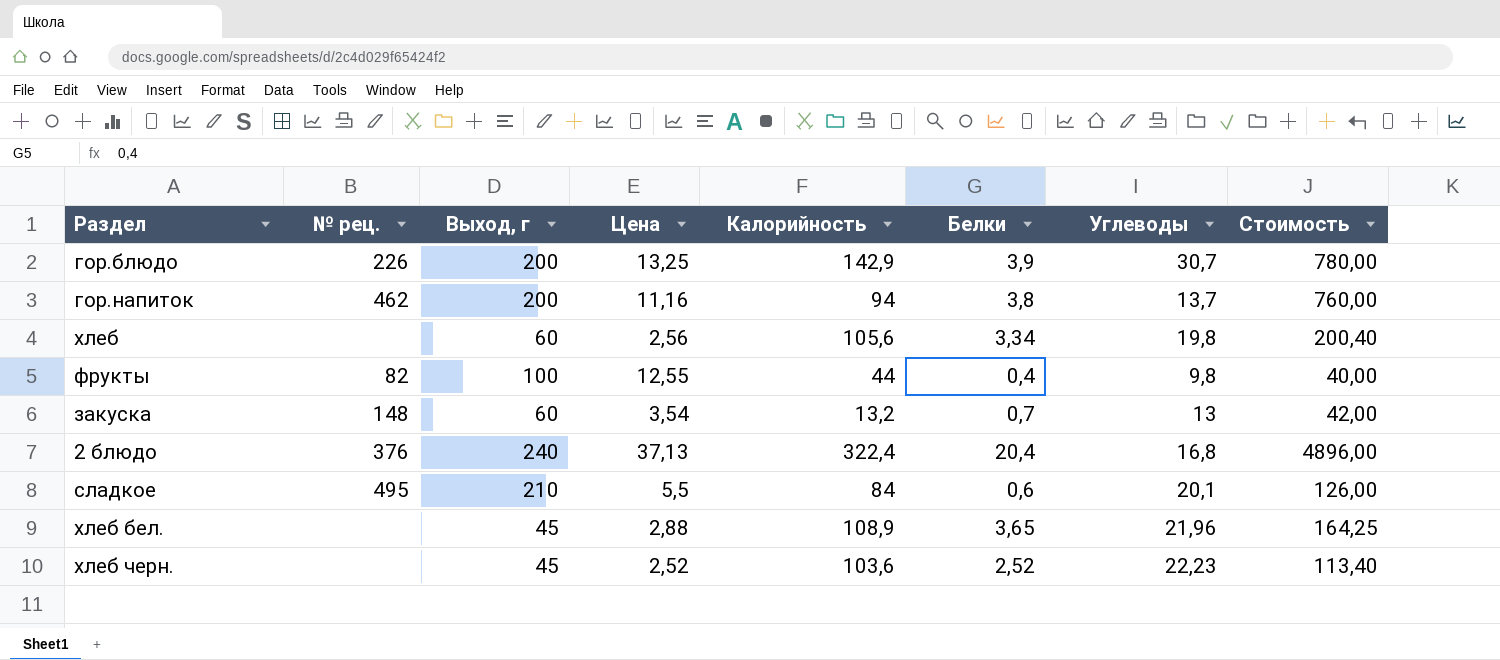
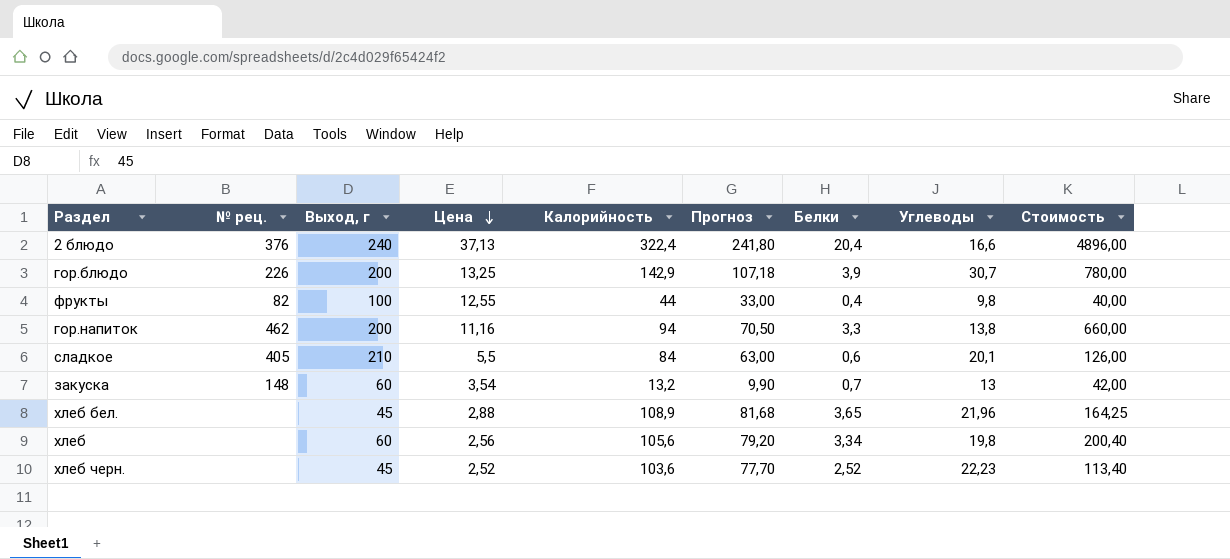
row order: none -> Цена descending
column Прогноз | formula: none -> [Калорийность] * 0,75
2 блюдо | Углеводы: 16,8 -> 16,6
гор.напиток | Белки: 3,8 -> 3,3
гор.напиток | Углеводы: 13,7 -> 13,8
гор.напиток | Стоимость: 760,00 -> 660,00
сладкое | № рец.: 495 -> 405

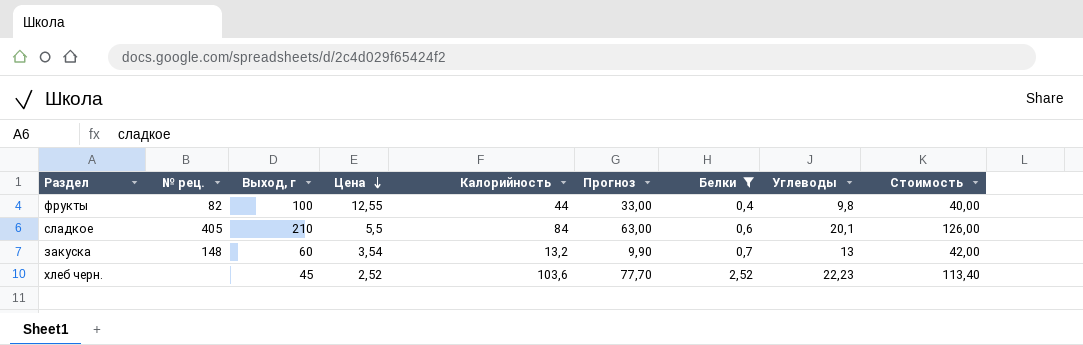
filter: none -> Белки <= 2,52

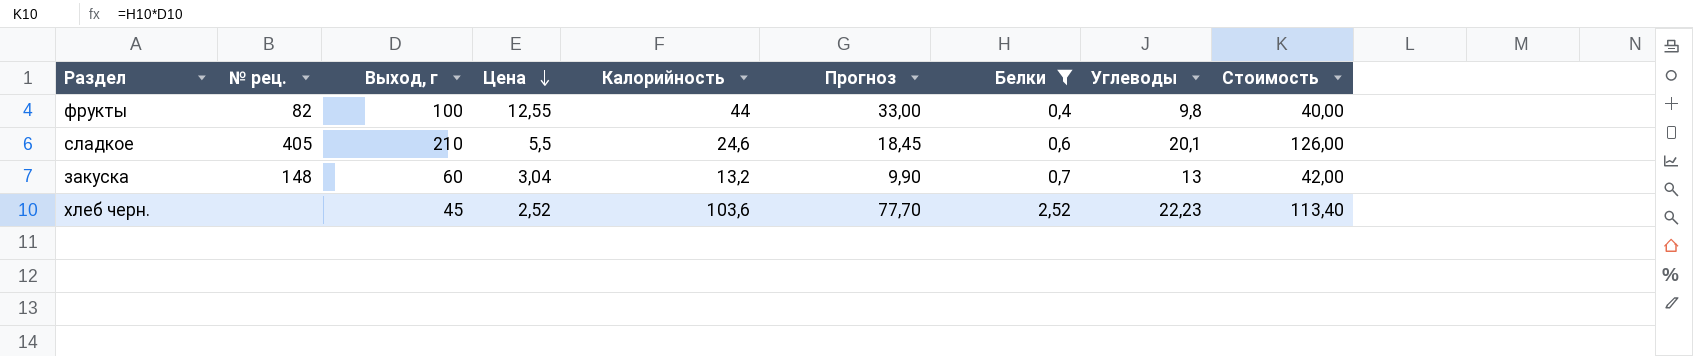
сладкое | Калорийность: 84 -> 24,6
сладкое | Прогноз: 63,00 -> 18,45
закуска | Цена: 3,54 -> 3,04

